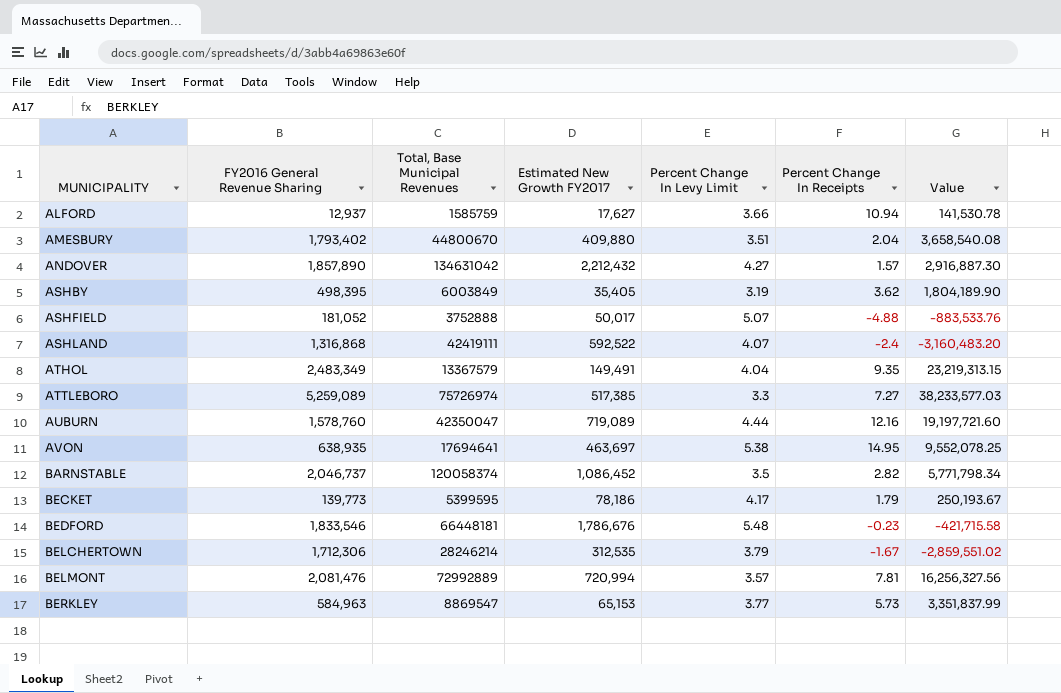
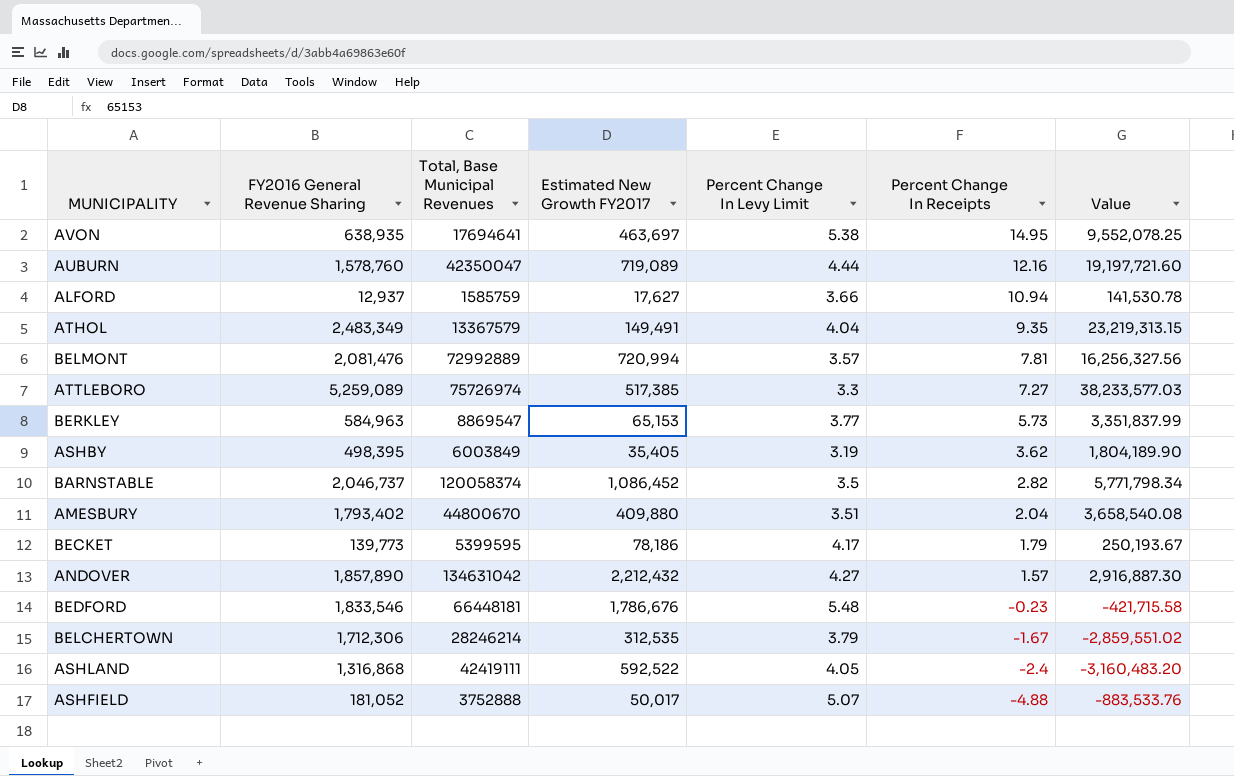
row order: MUNICIPALITY ascending -> Percent Change In Receipts descending
ASHLAND | Percent Change In Levy Limit: 4.07 -> 4.05

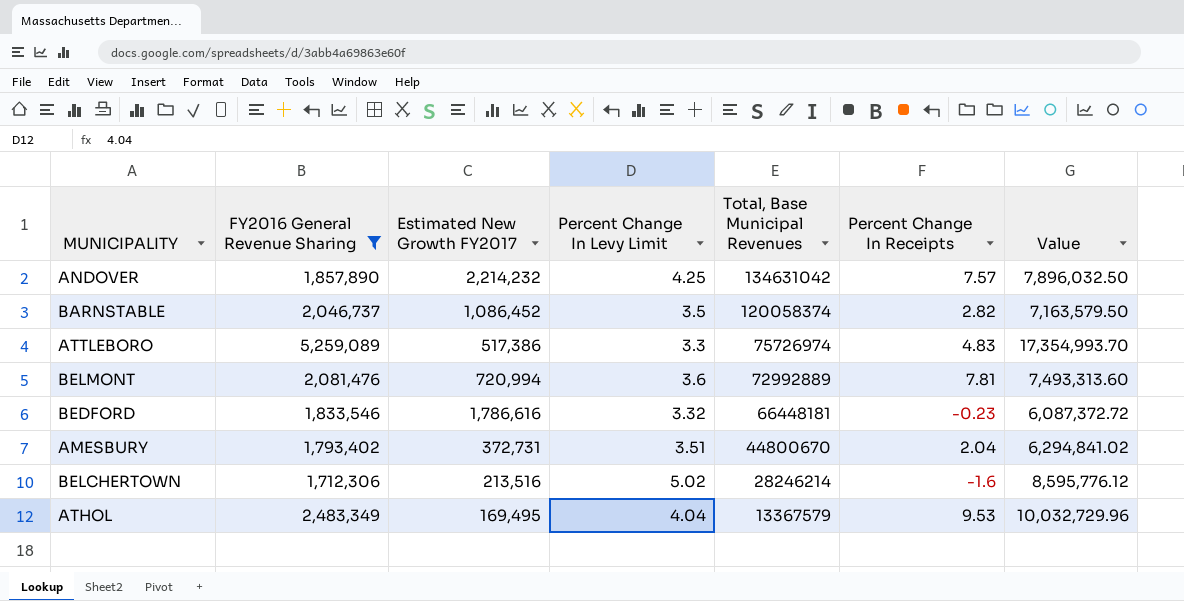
filter: none -> FY2016 General Revenue Sharing >= 1,712,306
row order: Percent Change In Receipts descending -> Total, Base Municipal Revenues descending
column Total, Base Municipal Revenues | position: 3 -> 5
column Value | formula: [FY2016 General Revenue Sharing] * [Percent Change In Receipts] -> [FY2016 General Revenue Sharing] * [Percent Change In Levy Limit]
ANDOVER | Estimated New Growth FY2017: 2,212,432 -> 2,214,232
ANDOVER | Percent Change In Levy Limit: 4.27 -> 4.25
ANDOVER | Percent Change In Receipts: 1.57 -> 7.57
ATTLEBORO | Estimated New Growth FY2017: 517,385 -> 517,386
ATTLEBORO | Percent Change In Receipts: 7.27 -> 4.83
BELMONT | Percent Change In Levy Limit: 3.57 -> 3.6
BEDFORD | Estimated New Growth FY2017: 1,786,676 -> 1,786,616
BEDFORD | Percent Change In Levy Limit: 5.48 -> 3.32
AMESBURY | Estimated New Growth FY2017: 409,880 -> 372,731
BELCHERTOWN | Estimated New Growth FY2017: 312,535 -> 213,516
BELCHERTOWN | Percent Change In Levy Limit: 3.79 -> 5.02
BELCHERTOWN | Percent Change In Receipts: -1.67 -> -1.6
ATHOL | Estimated New Growth FY2017: 149,491 -> 169,495
ATHOL | Percent Change In Receipts: 9.35 -> 9.53

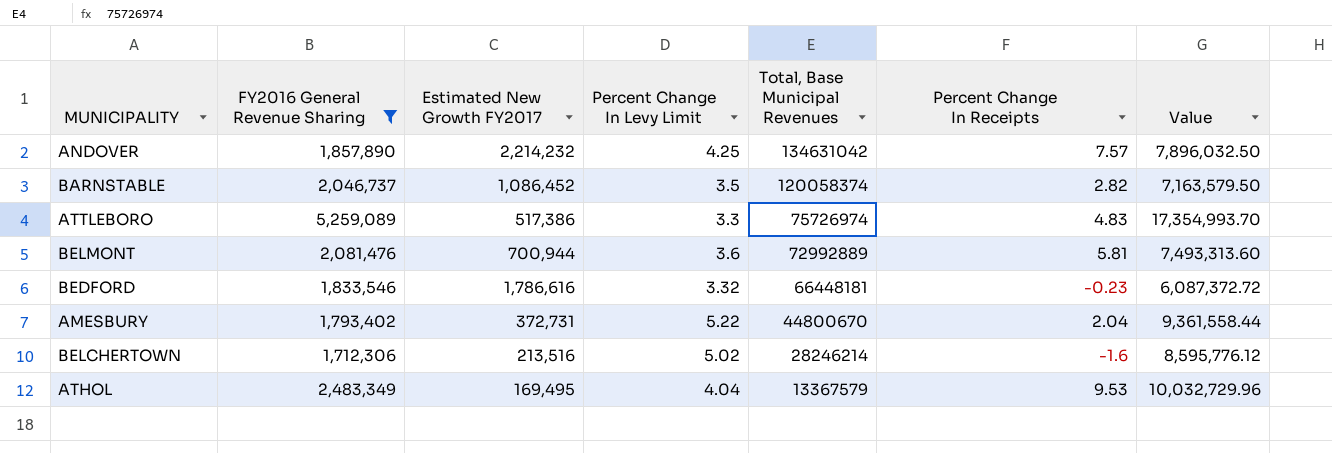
BELMONT | Estimated New Growth FY2017: 720,994 -> 700,944
BELMONT | Percent Change In Receipts: 7.81 -> 5.81
AMESBURY | Percent Change In Levy Limit: 3.51 -> 5.22
AMESBURY | Value: 6,294,841.02 -> 9,361,558.44

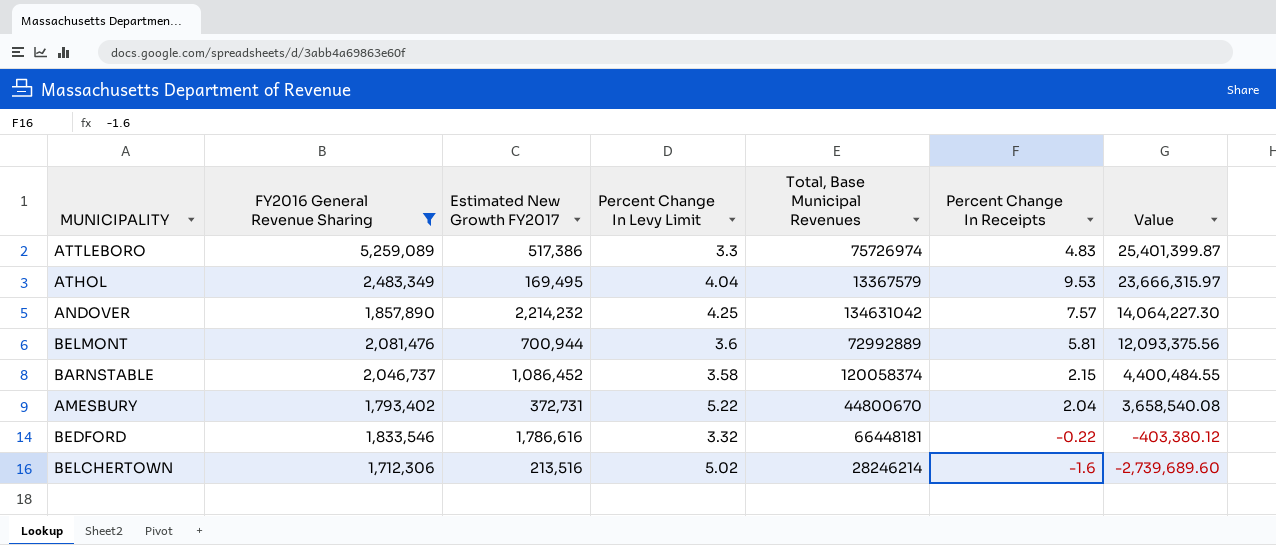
row order: Total, Base Municipal Revenues descending -> Value descending
column Value | formula: [FY2016 General Revenue Sharing] * [Percent Change In Levy Limit] -> [FY2016 General Revenue Sharing] * [Percent Change In Receipts]
BARNSTABLE | Percent Change In Levy Limit: 3.5 -> 3.58
BARNSTABLE | Percent Change In Receipts: 2.82 -> 2.15
BEDFORD | Percent Change In Receipts: -0.23 -> -0.22

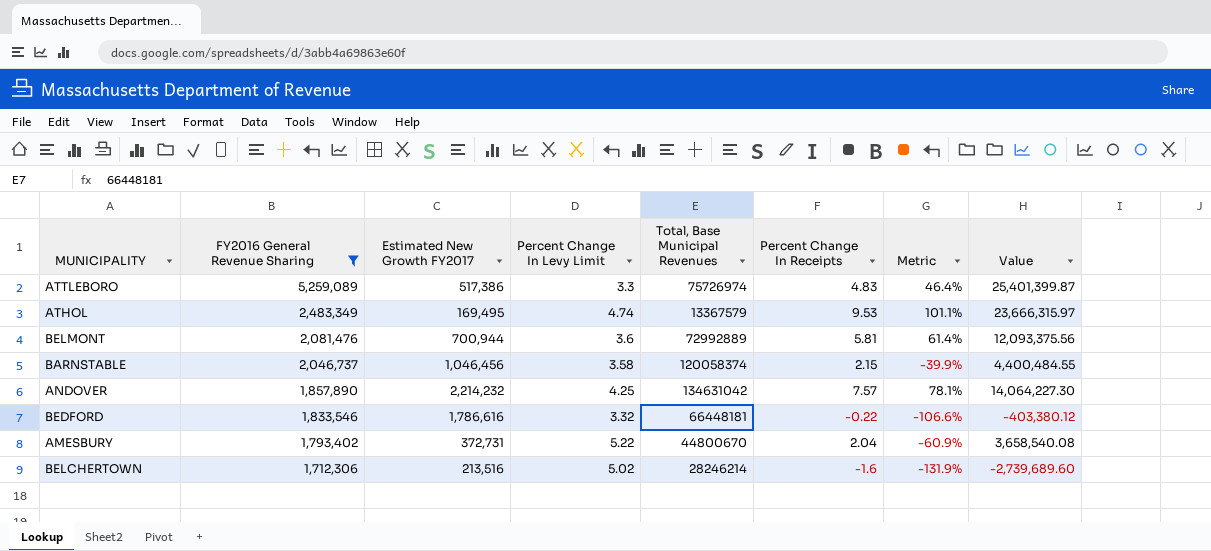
row order: Value descending -> FY2016 General Revenue Sharing descending
column Metric | formula: none -> ([Percent Change In Receipts] - [Percent Change In Levy Limit]) / [Percent Change In Levy Limit]
ATHOL | Percent Change In Levy Limit: 4.04 -> 4.74
BARNSTABLE | Estimated New Growth FY2017: 1,086,452 -> 1,046,456

